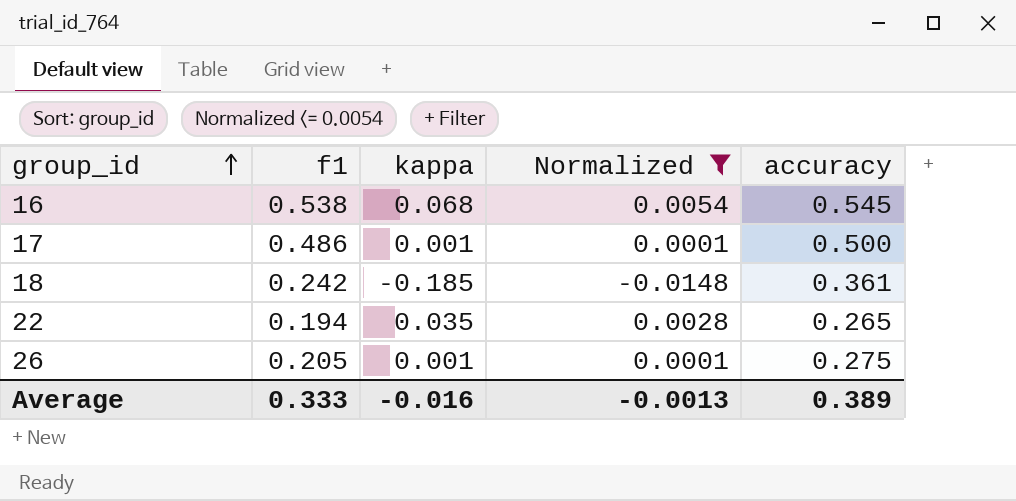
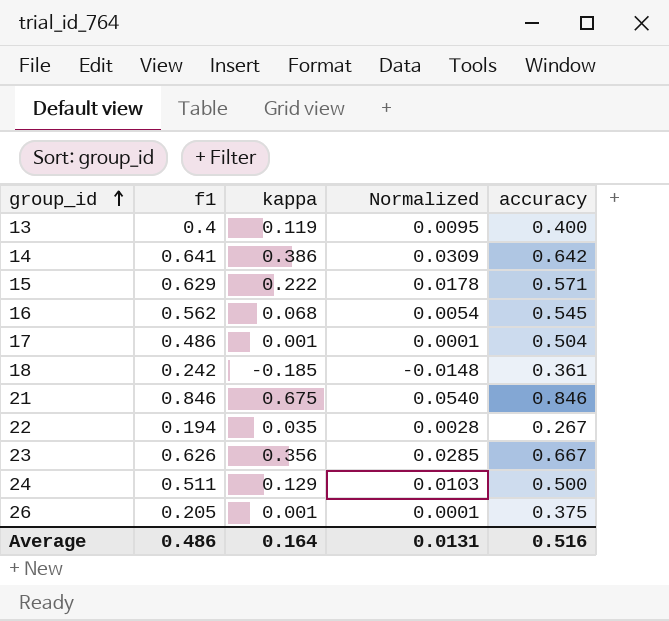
filter: Normalized <= 0.0054 -> none
16 | f1: 0.538 -> 0.562
17 | accuracy: 0.500 -> 0.504
22 | accuracy: 0.265 -> 0.267
26 | accuracy: 0.275 -> 0.375
Average | f1: 0.333 -> 0.486
Average | kappa: -0.016 -> 0.164
Average | Normalized: -0.0013 -> 0.0131
Average | accuracy: 0.389 -> 0.516

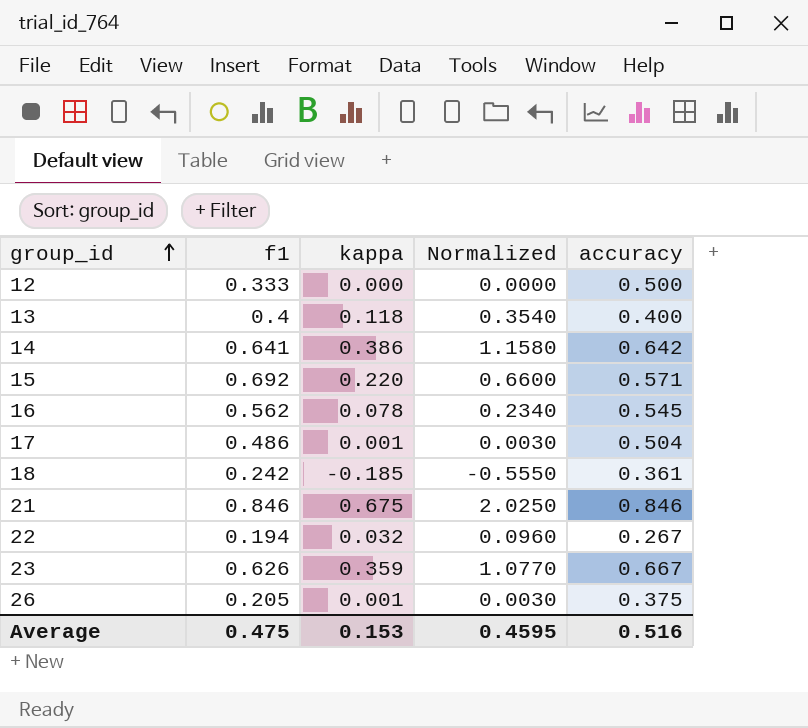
column Normalized | formula: [kappa] * 0.08 -> [kappa] * 3
row 24: 0.511 | 0.129 | 0.0103 | 0.500 -> none
row 12: none -> 0.333 | 0.000 | 0.0000 | 0.500
13 | kappa: 0.119 -> 0.118
15 | f1: 0.629 -> 0.692
15 | kappa: 0.222 -> 0.220
16 | kappa: 0.068 -> 0.078
22 | kappa: 0.035 -> 0.032
23 | kappa: 0.356 -> 0.359
Average | f1: 0.486 -> 0.475
Average | kappa: 0.164 -> 0.153
Average | Normalized: 0.0131 -> 0.4595

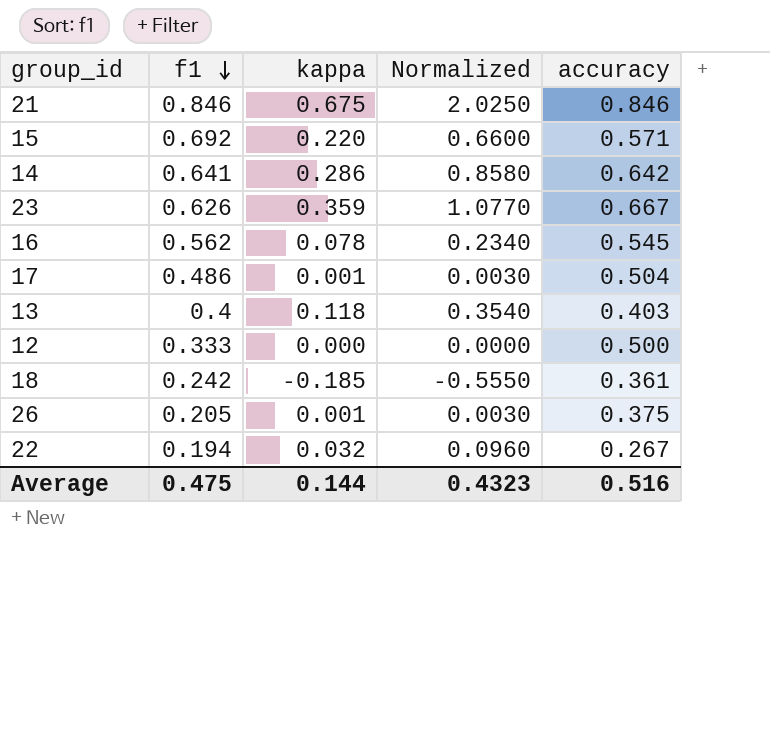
row order: group_id ascending -> f1 descending
14 | kappa: 0.386 -> 0.286
14 | Normalized: 1.1580 -> 0.8580
13 | accuracy: 0.400 -> 0.403
Average | kappa: 0.153 -> 0.144
Average | Normalized: 0.4595 -> 0.4323

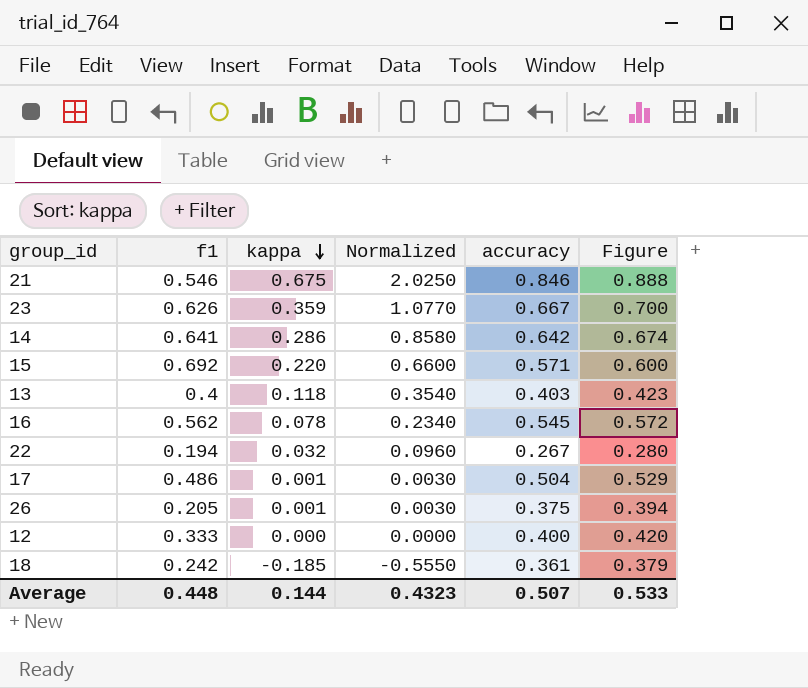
row order: f1 descending -> kappa descending
column Figure | formula: none -> [accuracy] * 1.05
21 | f1: 0.846 -> 0.546
12 | accuracy: 0.500 -> 0.400
Average | f1: 0.475 -> 0.448
Average | accuracy: 0.516 -> 0.507

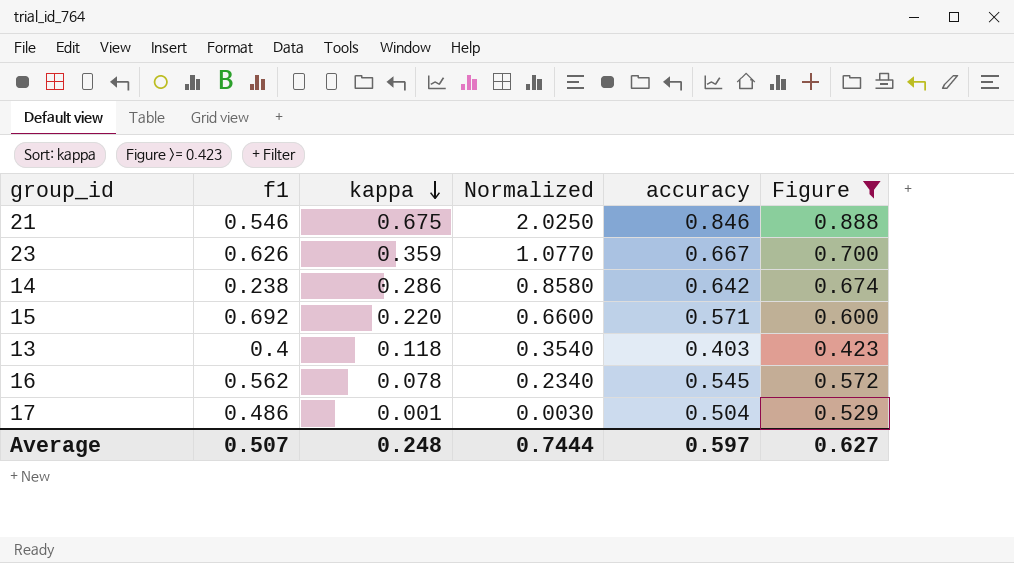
filter: none -> Figure >= 0.423
14 | f1: 0.641 -> 0.238
Average | f1: 0.448 -> 0.507
Average | kappa: 0.144 -> 0.248
Average | Normalized: 0.4323 -> 0.7444
Average | accuracy: 0.507 -> 0.597
Average | Figure: 0.533 -> 0.627

